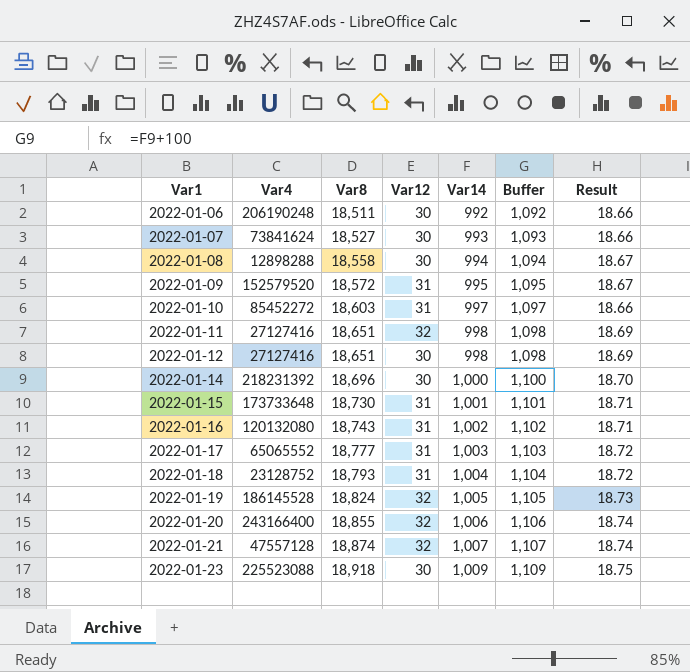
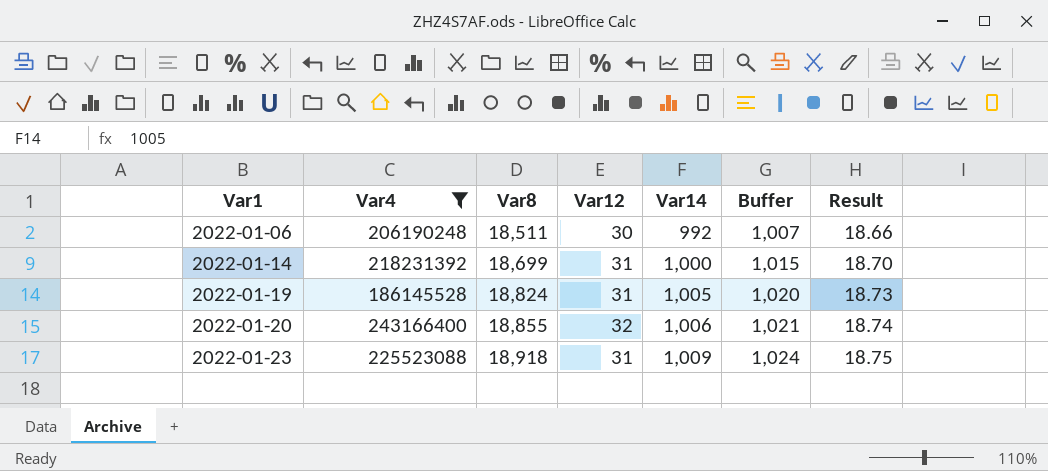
filter: none -> Var4 >= 186145528
column Buffer | formula: [Var14] + 100 -> [Var14] + 15
2022-01-14 | Var8: 18,696 -> 18,699
2022-01-14 | Var12: 30 -> 31
2022-01-19 | Var12: 32 -> 31
2022-01-23 | Var12: 30 -> 31

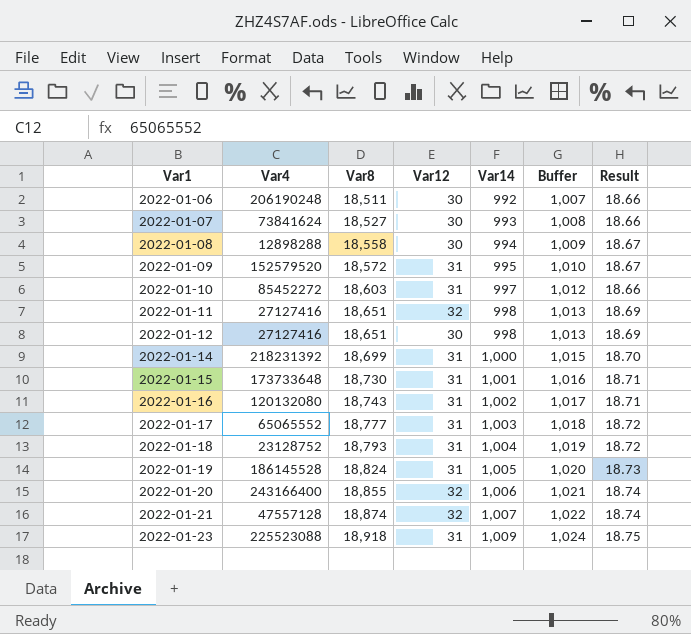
filter: Var4 >= 186145528 -> none

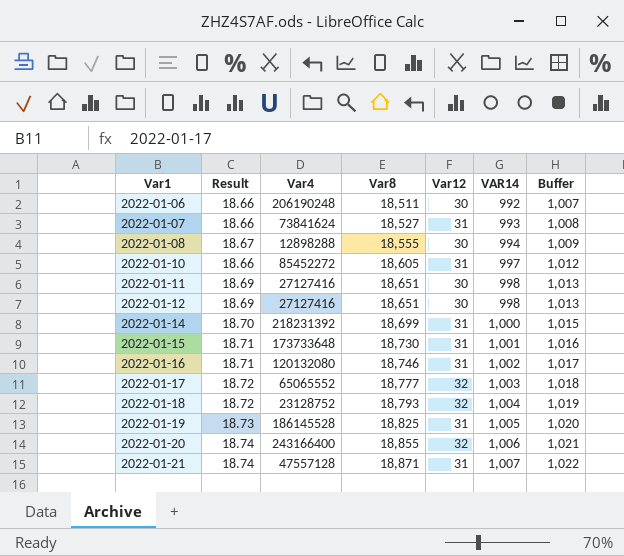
column Result | position: 7 -> 2
column name: Var14 -> VAR14
row 2022-01-09: 152579520 | 18,572 | 31 | 995 | 1,010 | 18.67 -> none
row 2022-01-23: 225523088 | 18,918 | 31 | 1,009 | 1,024 | 18.75 -> none
2022-01-07 | Var12: 30 -> 31
2022-01-08 | Var8: 18,558 -> 18,555
2022-01-10 | Var8: 18,603 -> 18,605
2022-01-11 | Var12: 32 -> 30
2022-01-16 | Var8: 18,743 -> 18,746
2022-01-17 | Var12: 31 -> 32
2022-01-18 | Var12: 31 -> 32
2022-01-19 | Var8: 18,824 -> 18,825
2022-01-21 | Var8: 18,874 -> 18,871
2022-01-21 | Var12: 32 -> 31

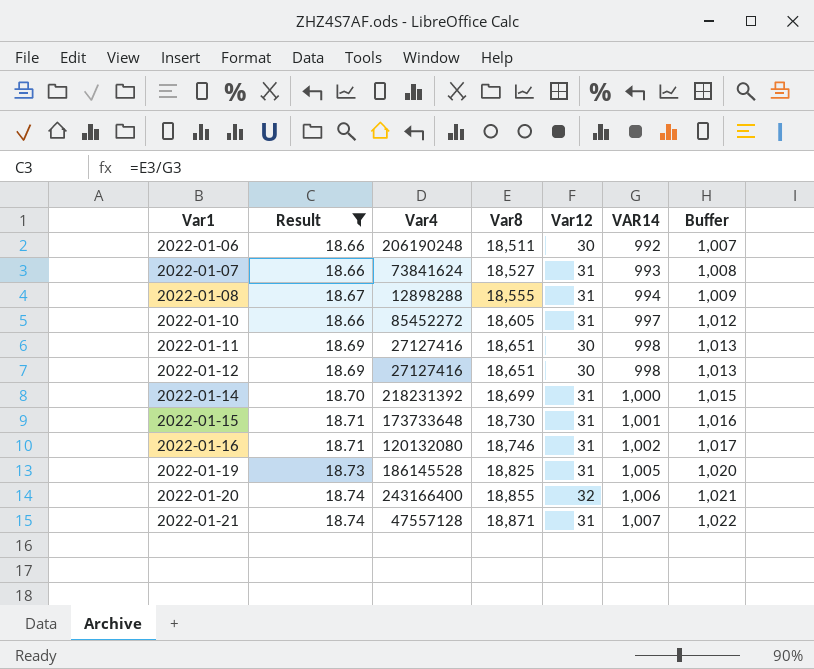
filter: none -> Result != 18.72
2022-01-08 | Var12: 30 -> 31

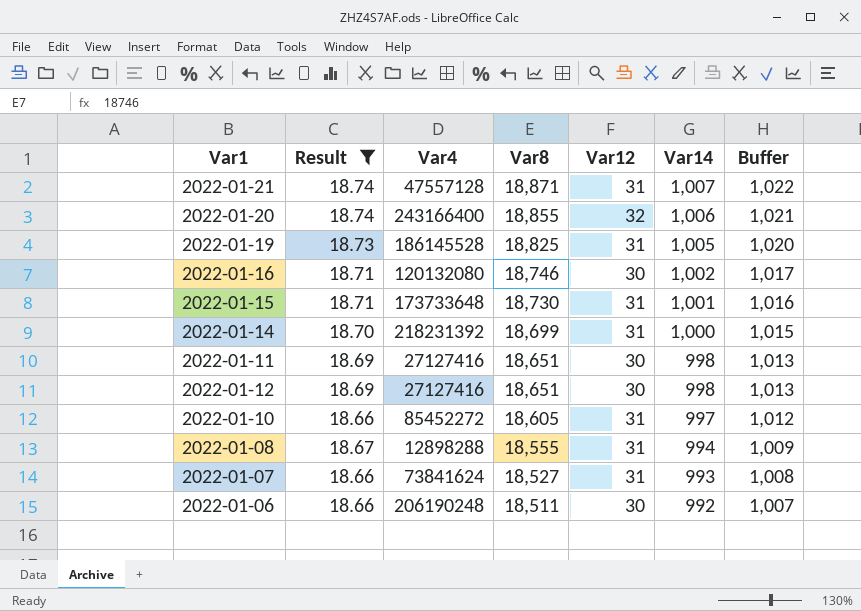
row order: Var1 ascending -> Var8 descending
column name: VAR14 -> Var14
2022-01-16 | Var12: 31 -> 30

